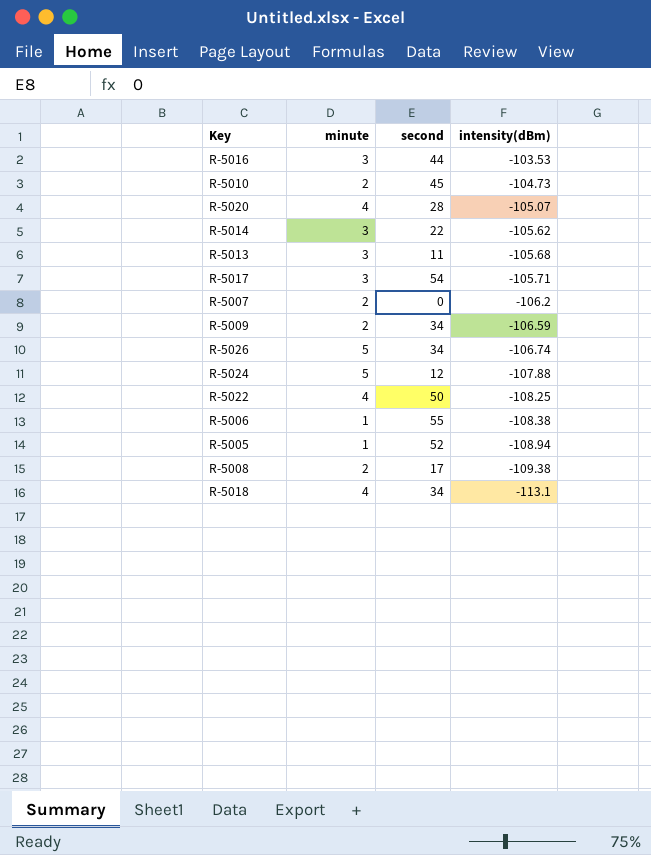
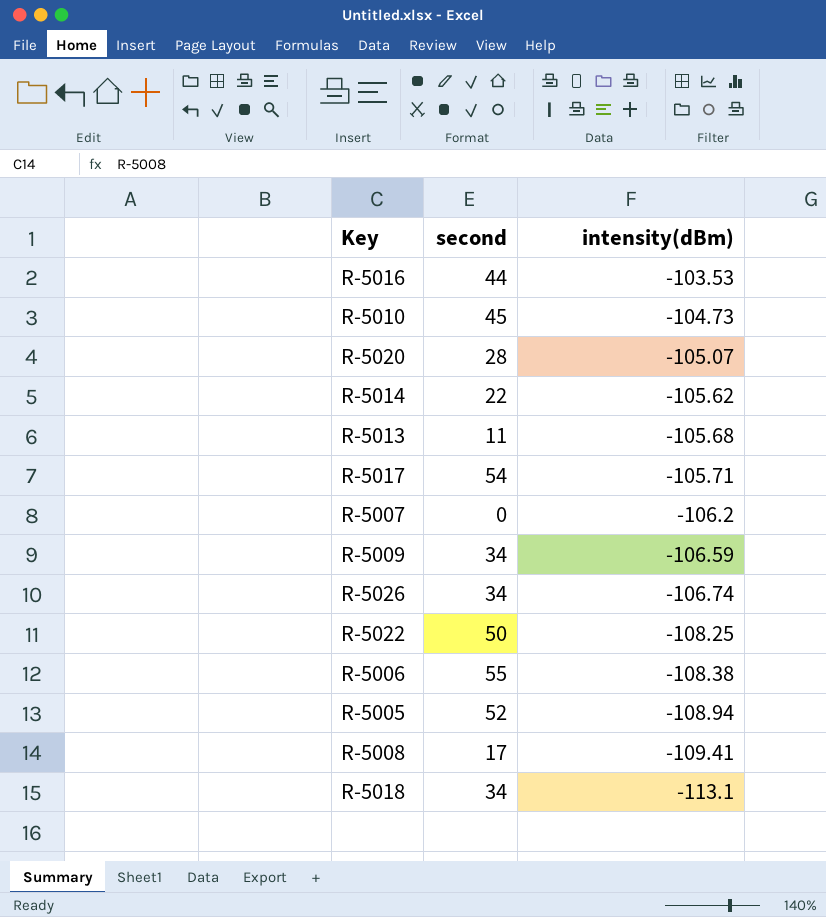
column minute | position: 2 -> none
row R-5024: 5 | 12 | -107.88 -> none
R-5008 | intensity(dBm): -109.38 -> -109.41

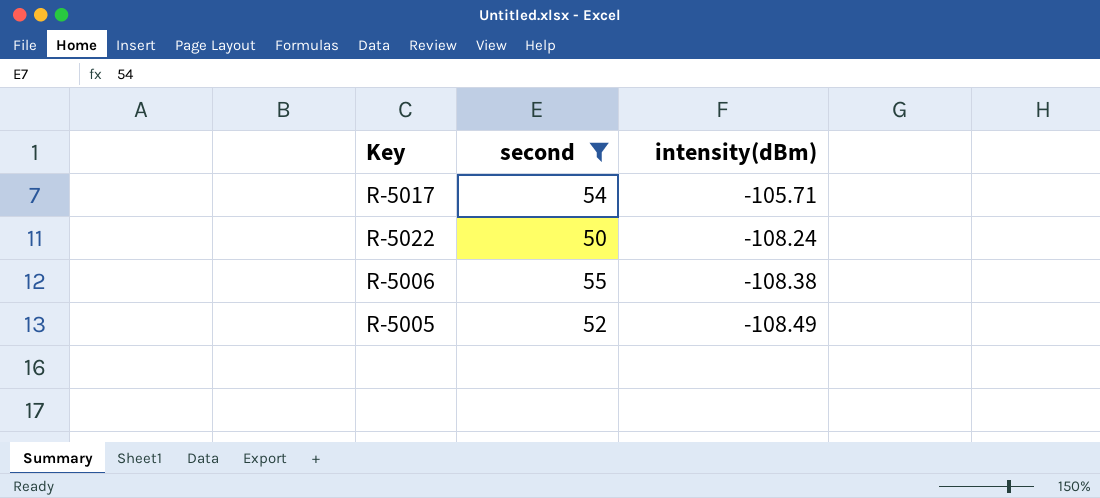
filter: none -> second >= 50
R-5022 | intensity(dBm): -108.25 -> -108.24
R-5005 | intensity(dBm): -108.94 -> -108.49

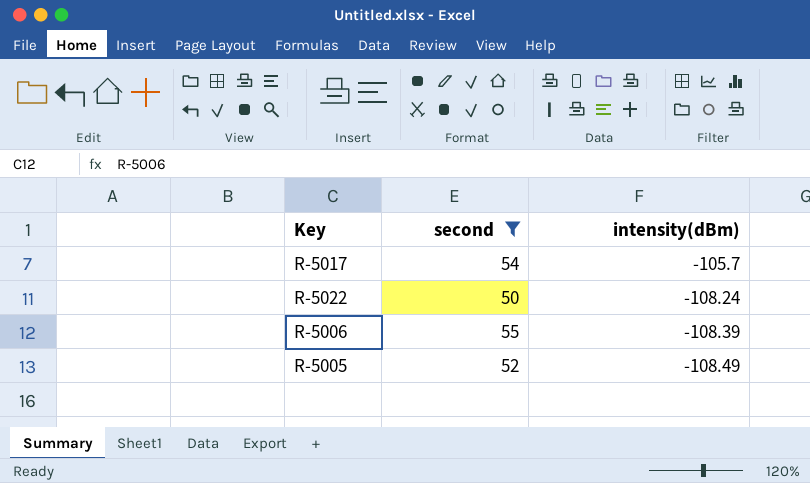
R-5017 | intensity(dBm): -105.71 -> -105.7
R-5006 | intensity(dBm): -108.38 -> -108.39

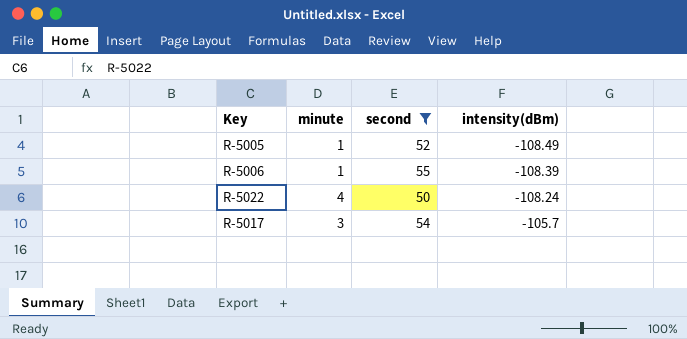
row order: intensity(dBm) descending -> intensity(dBm) ascending
column minute | position: none -> 2

